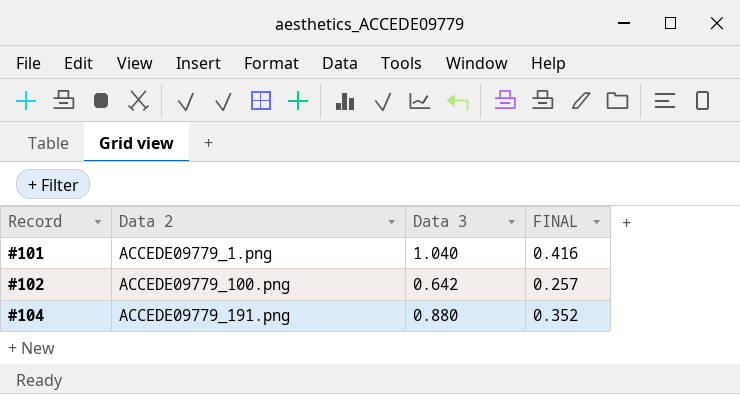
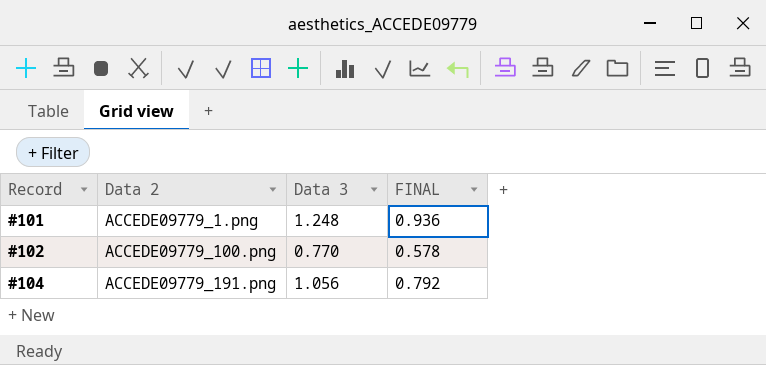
column FINAL | formula: [Data 3] * 0.4 -> [Data 3] * 0.75
#101 | Data 3: 1.040 -> 1.248
#102 | Data 3: 0.642 -> 0.770
#104 | Data 3: 0.880 -> 1.056

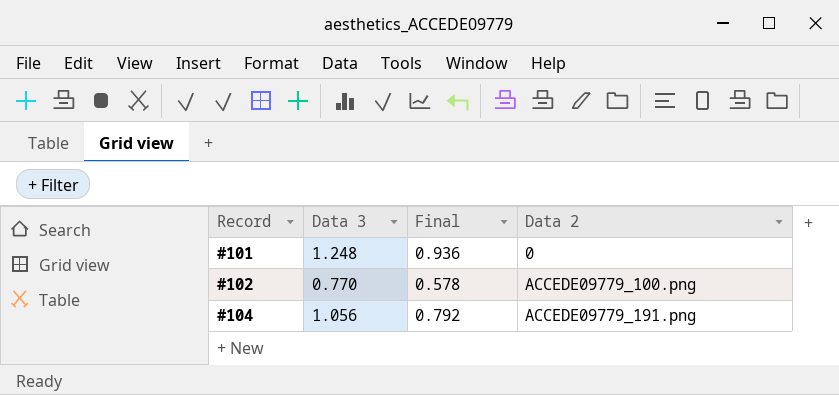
column name: FINAL -> Final
column Data 2 | position: 2 -> 4
#101 | Data 2: ACCEDE09779_1.png -> 0

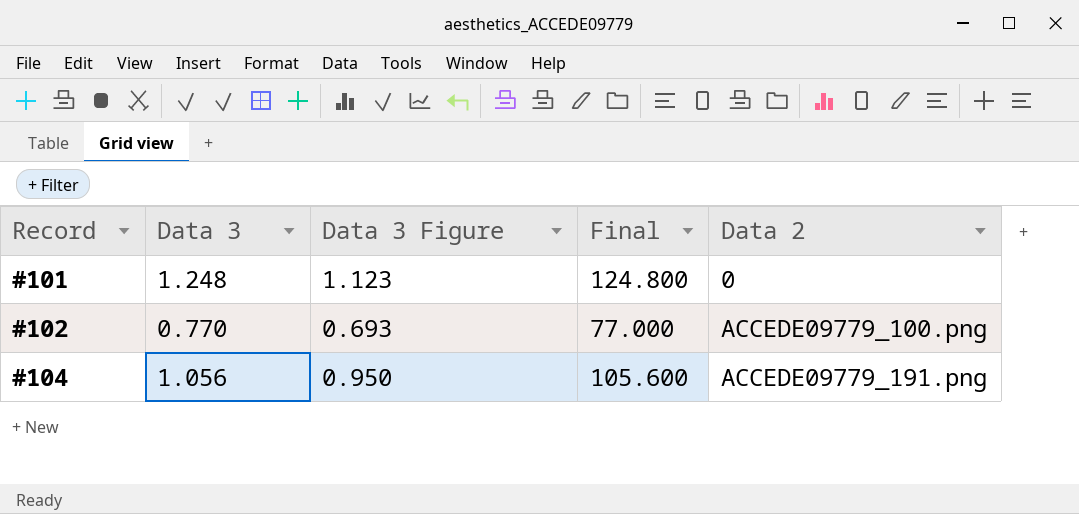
column Data 3 Figure | formula: none -> [Data 3] * 0.9
column Final | formula: [Data 3] * 0.75 -> [Data 3] * 100

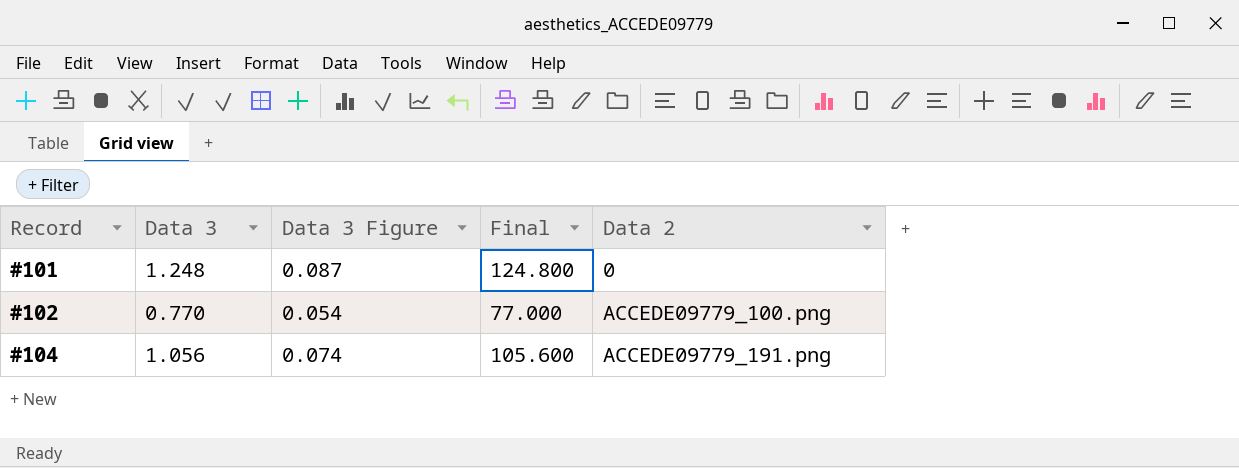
column Data 3 Figure | formula: [Data 3] * 0.9 -> [Data 3] * 0.07

